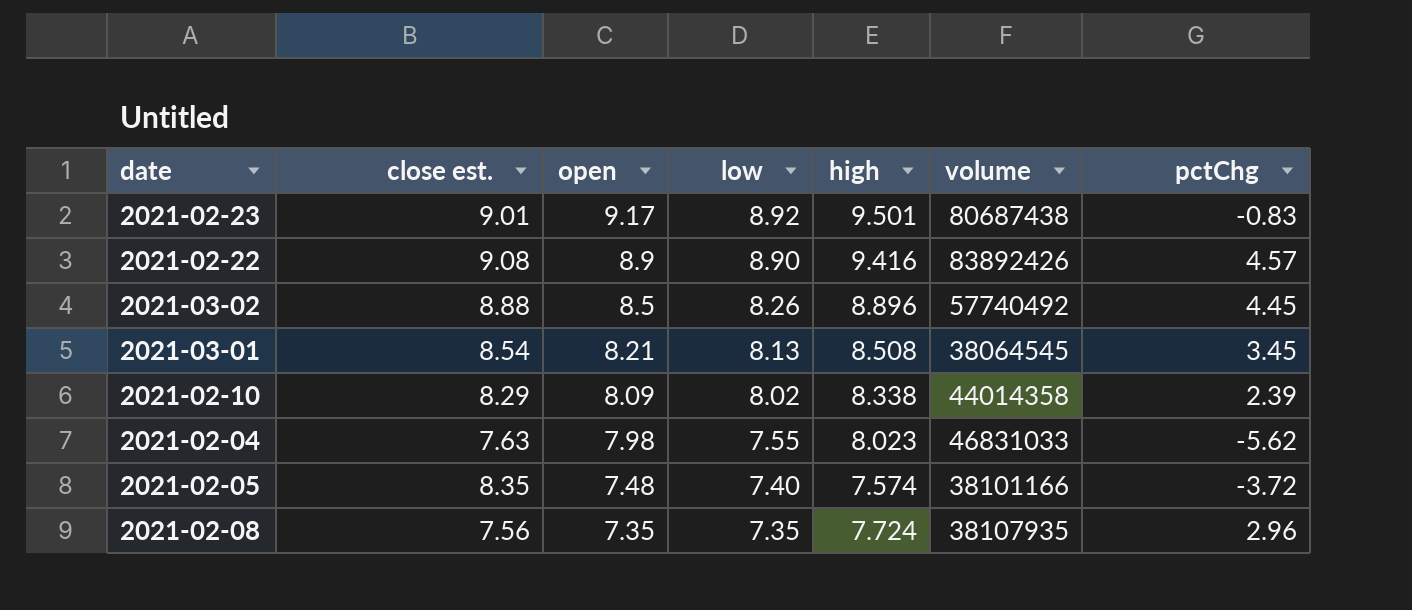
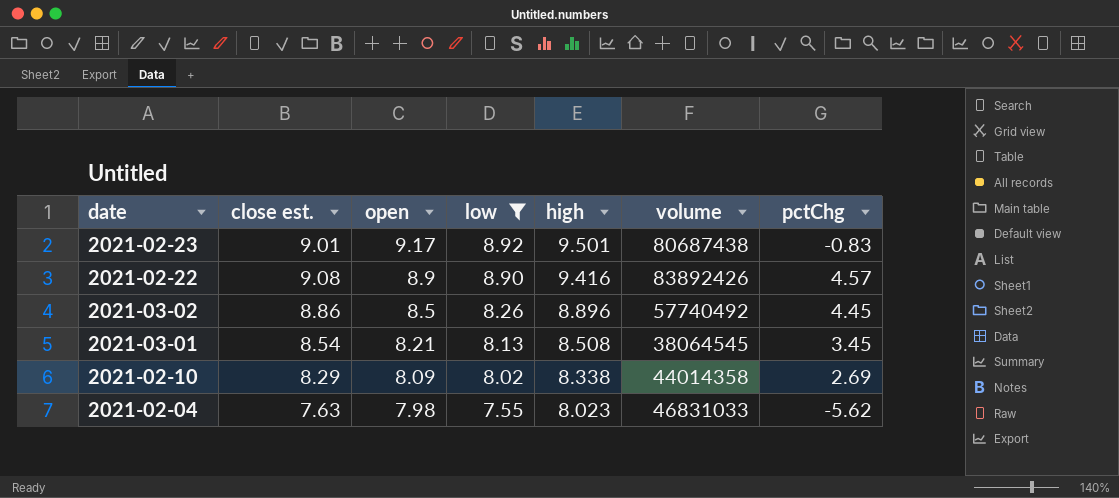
filter: none -> low >= 7.55
2021-03-02 | close est.: 8.88 -> 8.86
2021-02-10 | pctChg: 2.39 -> 2.69

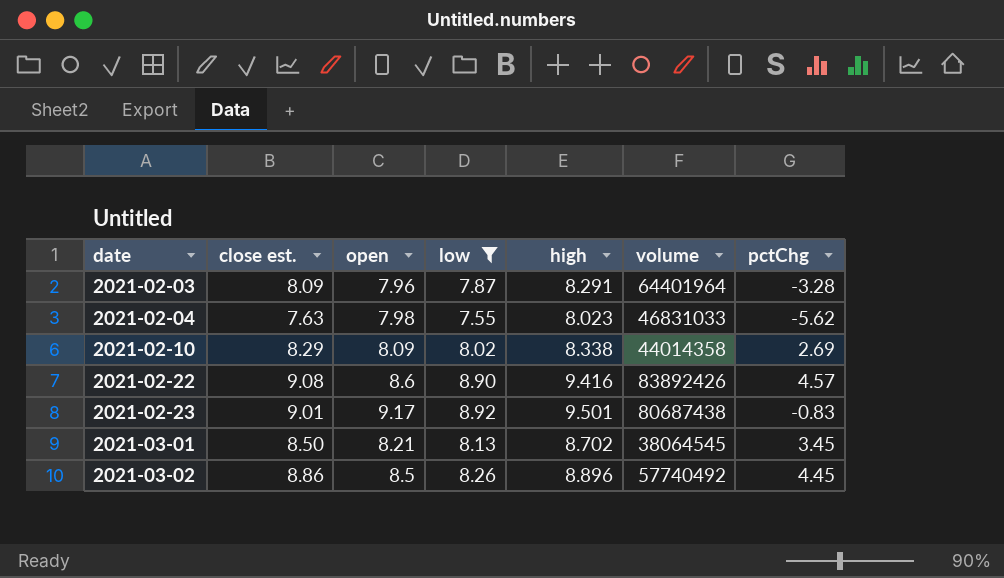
row order: open descending -> date ascending
row 2021-02-03: none -> 8.09 | 7.96 | 7.87 | 8.291 | 64401964 | -3.28
2021-02-22 | open: 8.9 -> 8.6
2021-03-01 | close est.: 8.54 -> 8.50
2021-03-01 | high: 8.508 -> 8.702

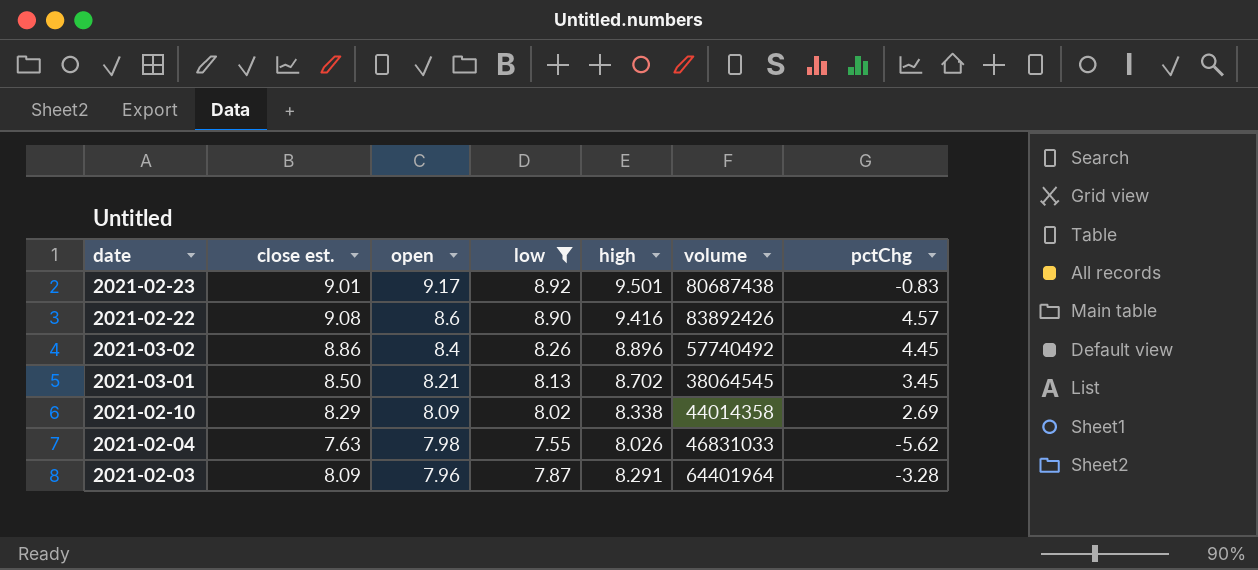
row order: date ascending -> open descending
2021-03-02 | open: 8.5 -> 8.4
2021-02-04 | high: 8.023 -> 8.026

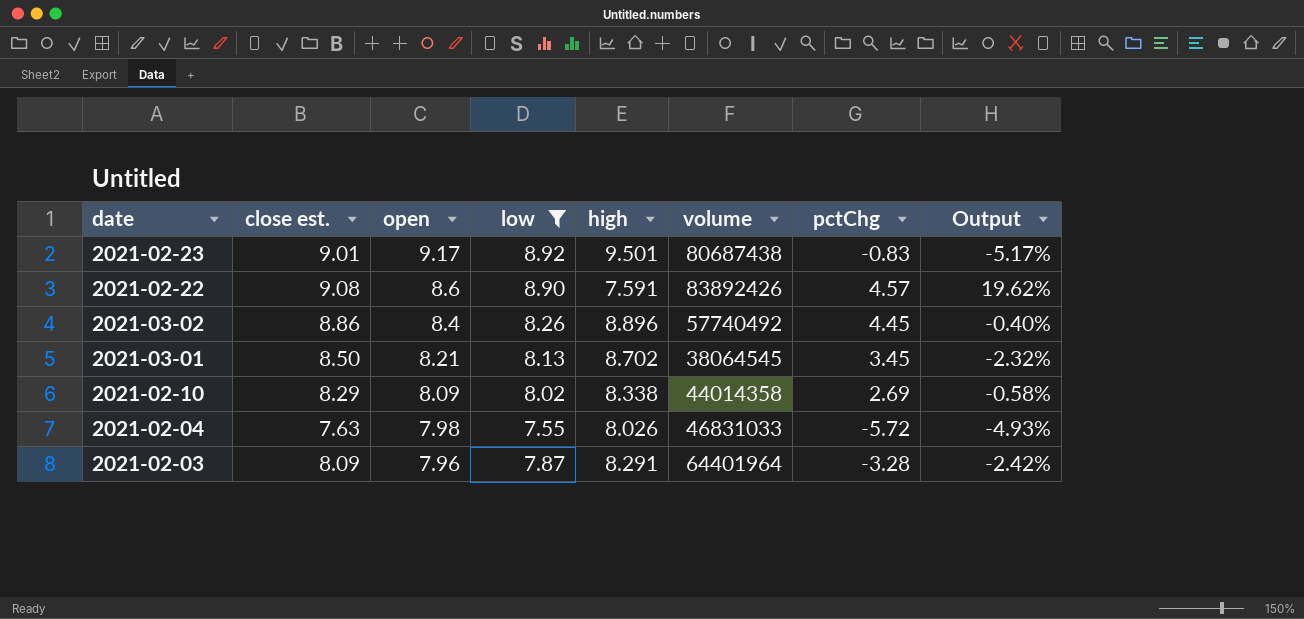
column Output | formula: none -> ([close est.] - [high]) / [high]
2021-02-22 | high: 9.416 -> 7.591
2021-02-04 | pctChg: -5.62 -> -5.72

